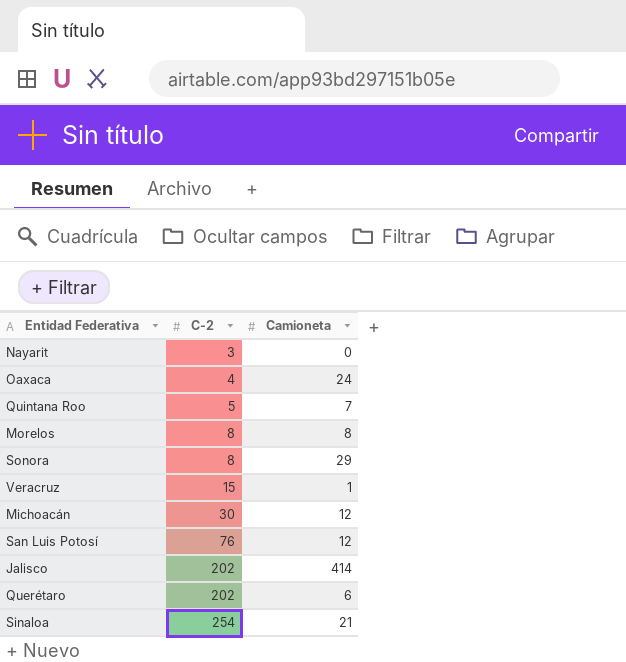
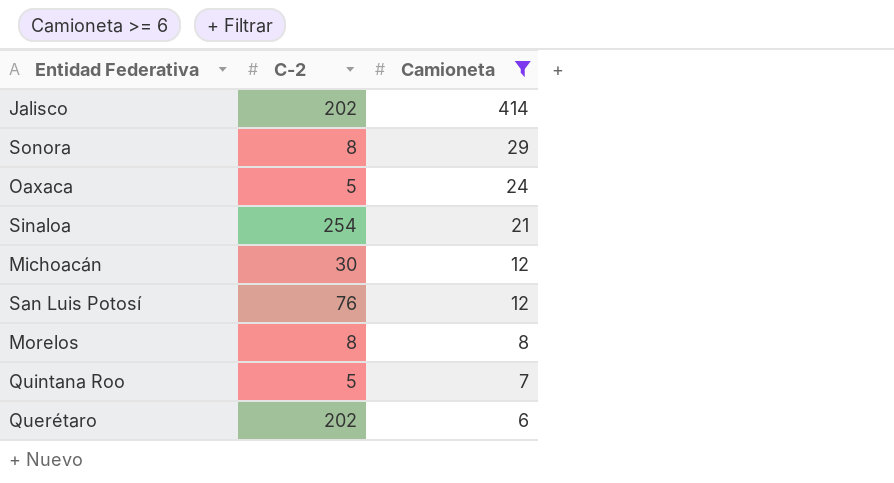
filter: none -> Camioneta >= 6
row order: C-2 ascending -> Camioneta descending
Oaxaca | C-2: 4 -> 5

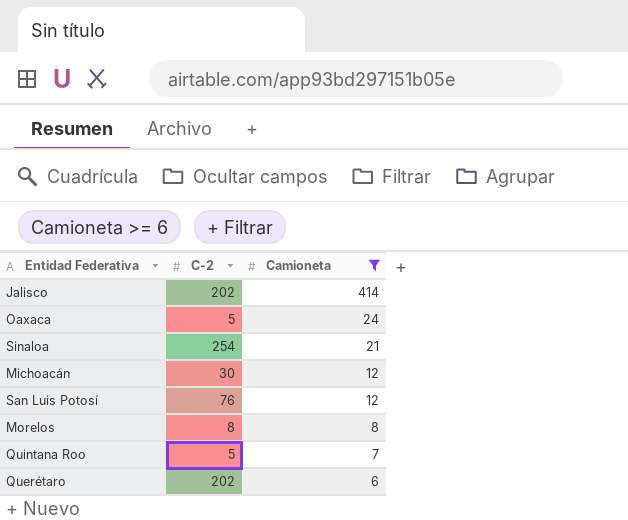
row Sonora: 8 | 29 -> none

